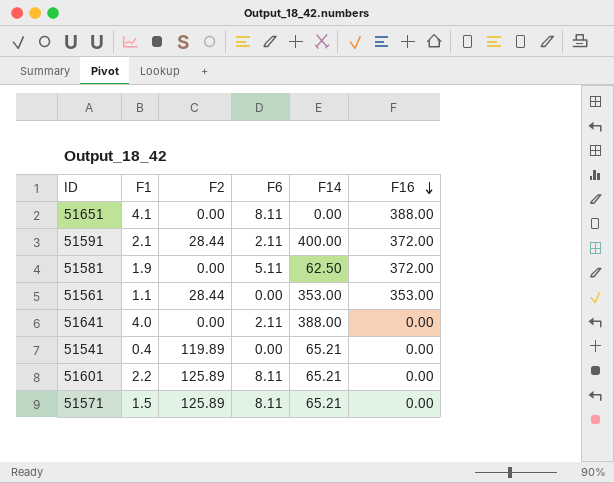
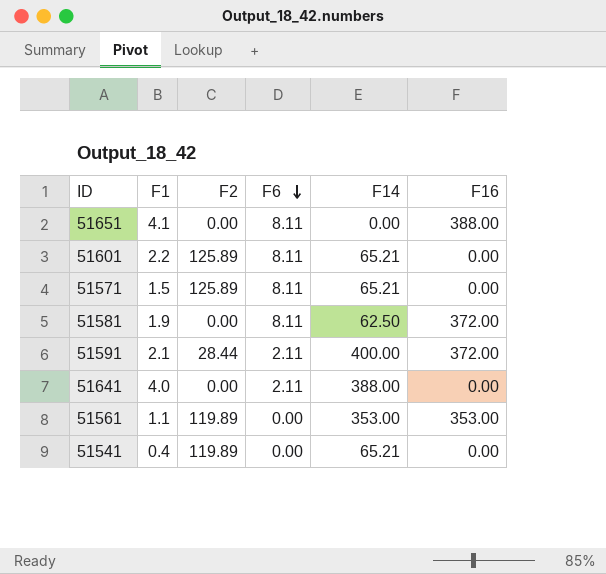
row order: F16 descending -> F6 descending
51581 | F6: 5.11 -> 8.11
51561 | F2: 28.44 -> 119.89

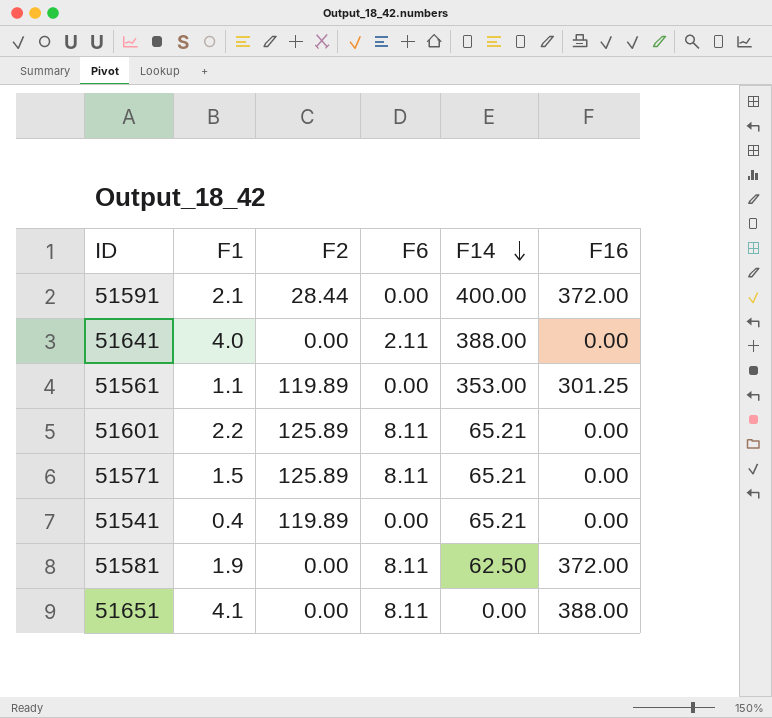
row order: F6 descending -> F14 descending
51591 | F6: 2.11 -> 0.00
51561 | F16: 353.00 -> 301.25

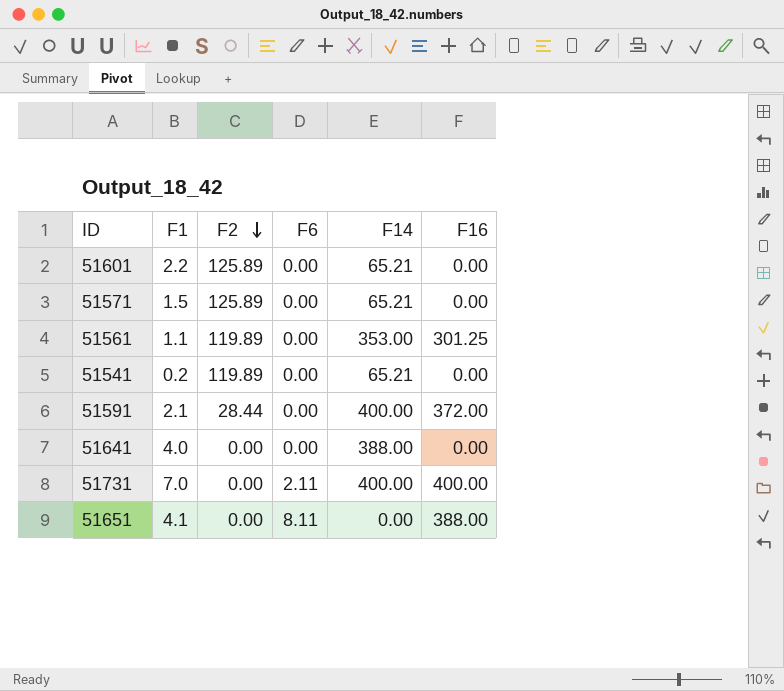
row order: F14 descending -> F2 descending
row 51581: 1.9 | 0.00 | 8.11 | 62.50 | 372.00 -> none
51601 | F6: 8.11 -> 0.00
51571 | F6: 8.11 -> 0.00
51541 | F1: 0.4 -> 0.2
51641 | F6: 2.11 -> 0.00
row 51731: none -> 7.0 | 0.00 | 2.11 | 400.00 | 400.00

